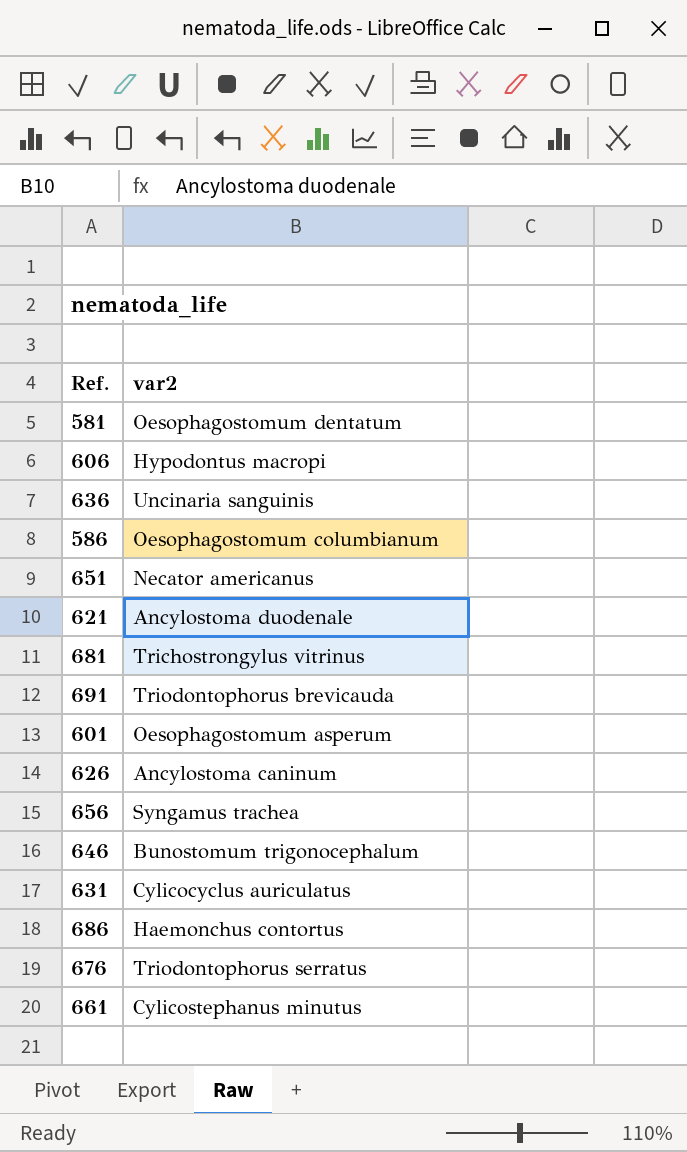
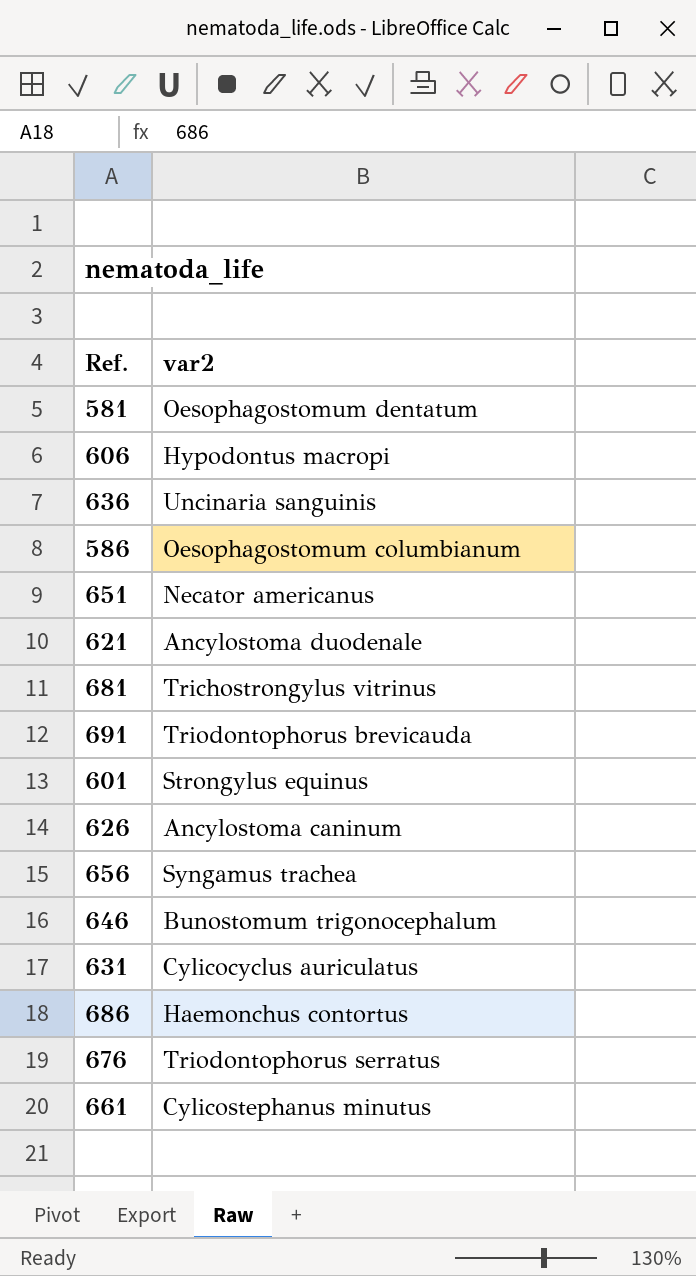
601 | var2: Oesophagostomum asperum -> Strongylus equinus

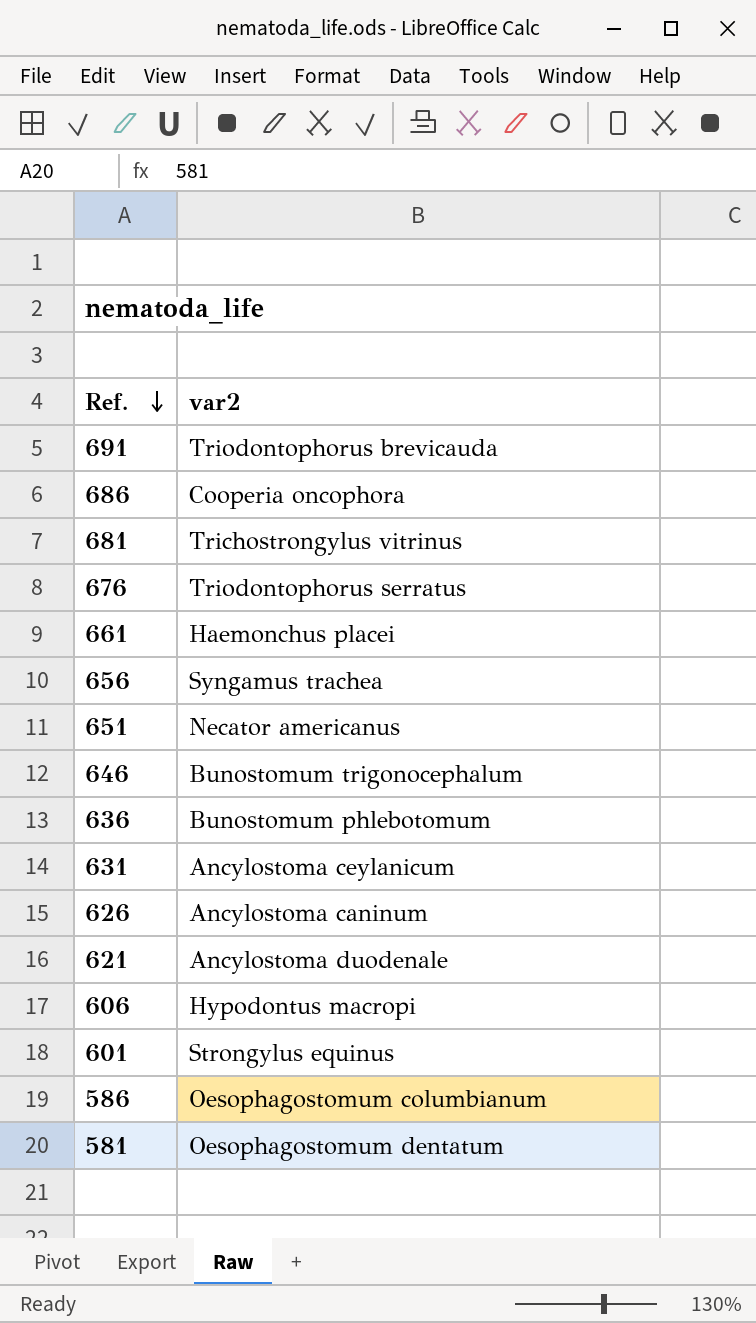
row order: none -> Ref. descending
686 | var2: Haemonchus contortus -> Cooperia oncophora
661 | var2: Cylicostephanus minutus -> Haemonchus placei
636 | var2: Uncinaria sanguinis -> Bunostomum phlebotomum
631 | var2: Cylicocyclus auriculatus -> Ancylostoma ceylanicum

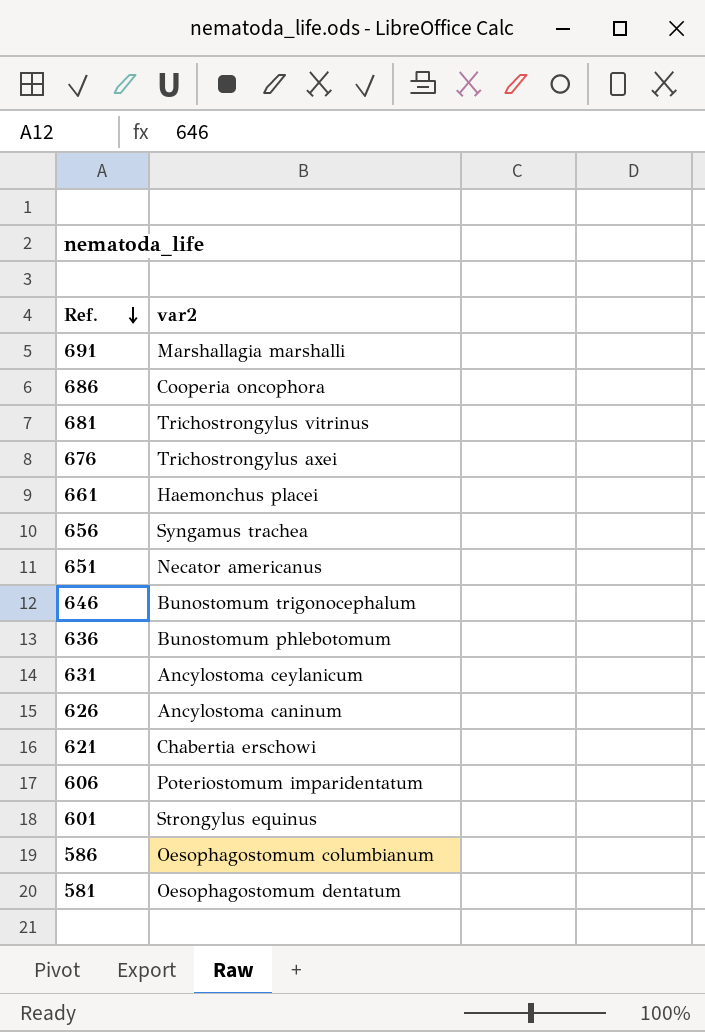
691 | var2: Triodontophorus brevicauda -> Marshallagia marshalli
676 | var2: Triodontophorus serratus -> Trichostrongylus axei
621 | var2: Ancylostoma duodenale -> Chabertia erschowi
606 | var2: Hypodontus macropi -> Poteriostomum imparidentatum

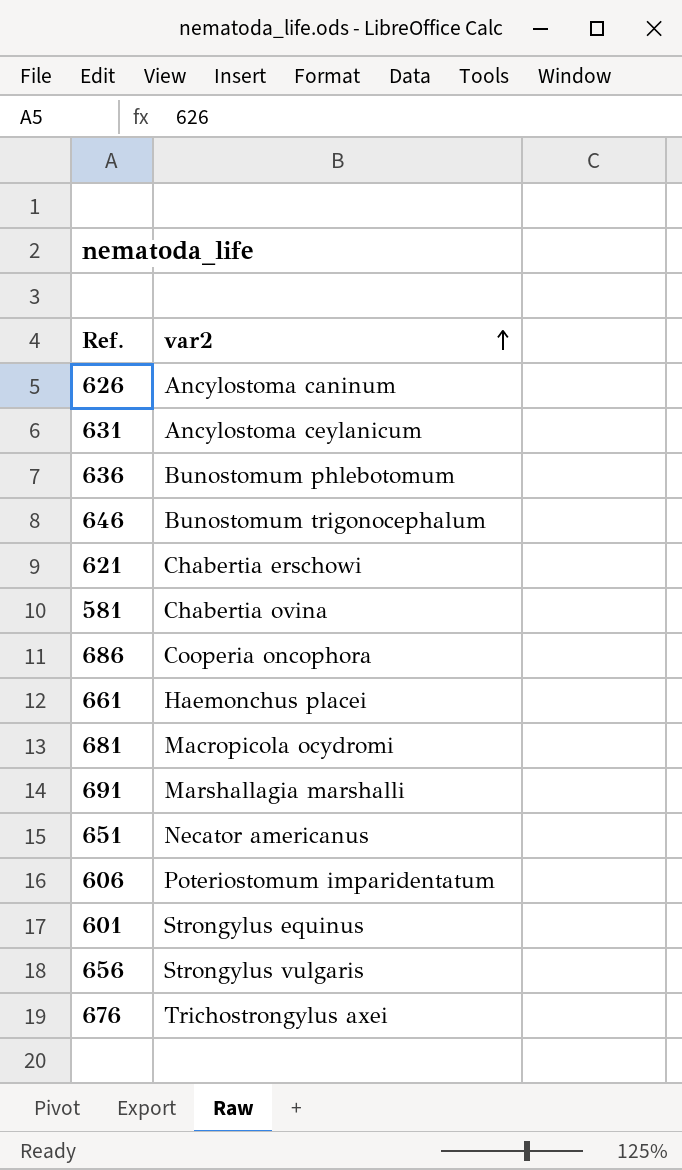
row order: Ref. descending -> var2 ascending
row 586: Oesophagostomum columbianum -> none
581 | var2: Oesophagostomum dentatum -> Chabertia ovina
681 | var2: Trichostrongylus vitrinus -> Macropicola ocydromi
656 | var2: Syngamus trachea -> Strongylus vulgaris

